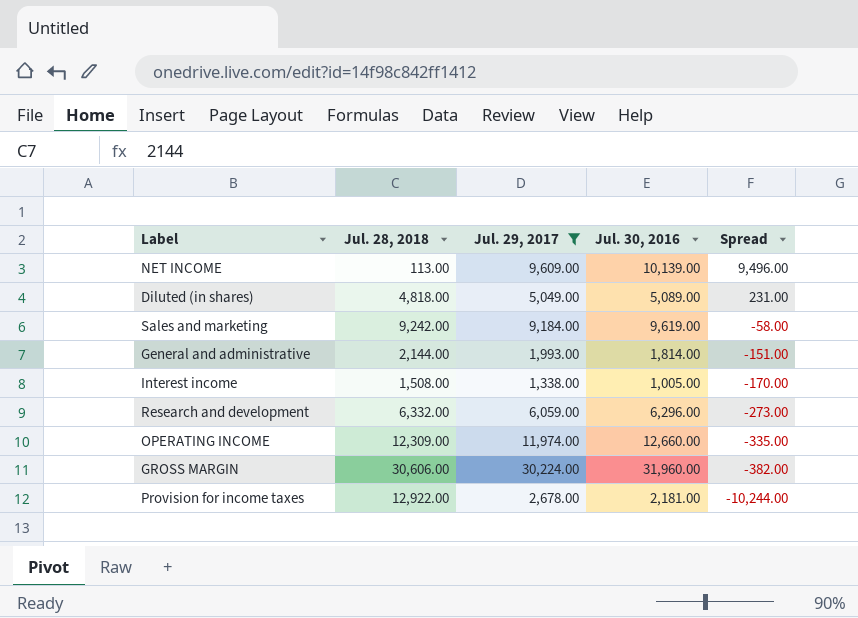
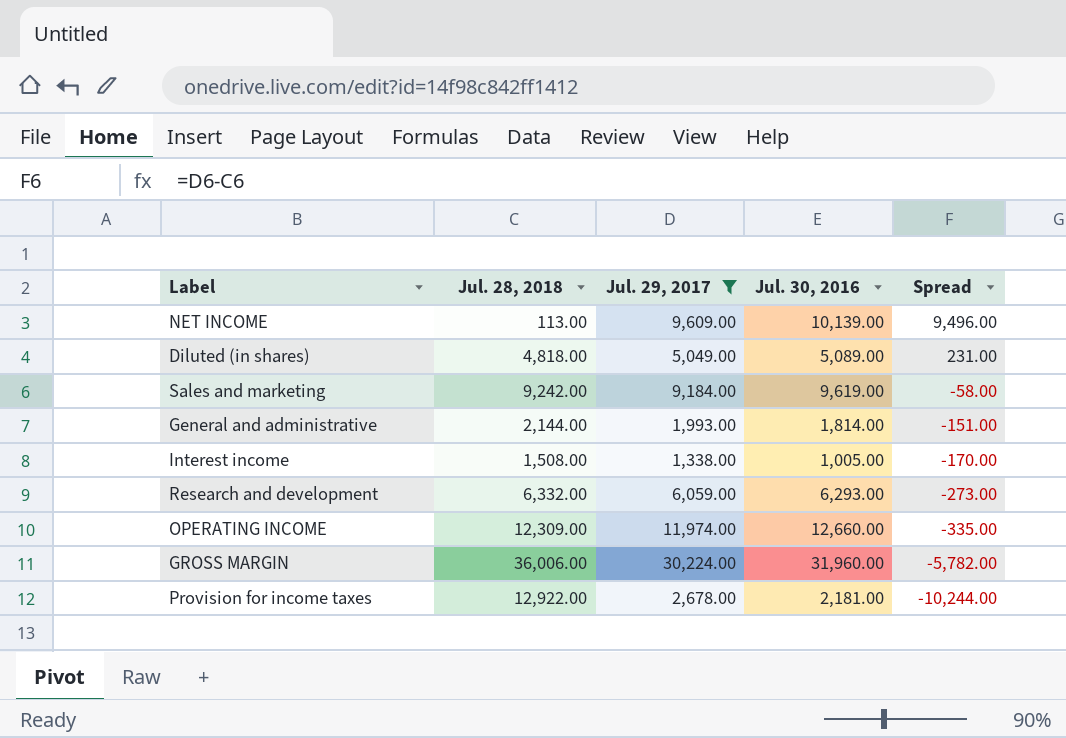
Research and development | Jul. 30, 2016: 6,296.00 -> 6,293.00
GROSS MARGIN | Jul. 28, 2018: 30,606.00 -> 36,006.00
GROSS MARGIN | Spread: -382.00 -> -5,782.00

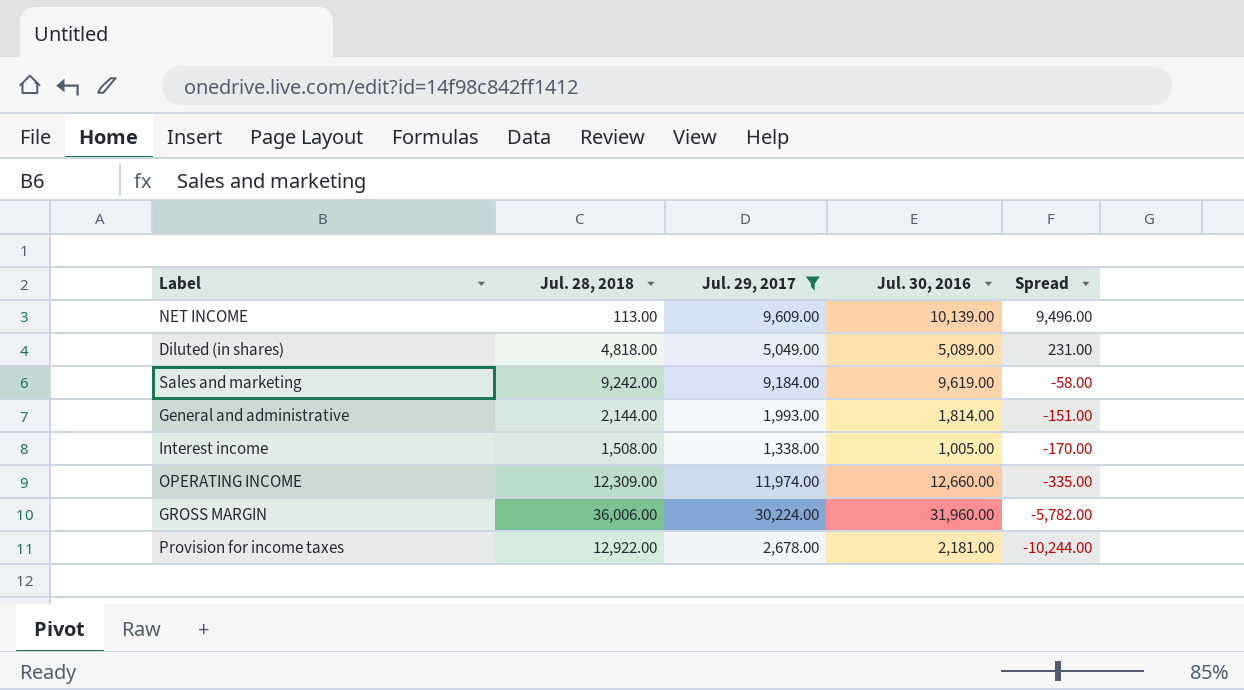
row Research and development: 6,332.00 | 6,059.00 | 6,293.00 | -273.00 -> none

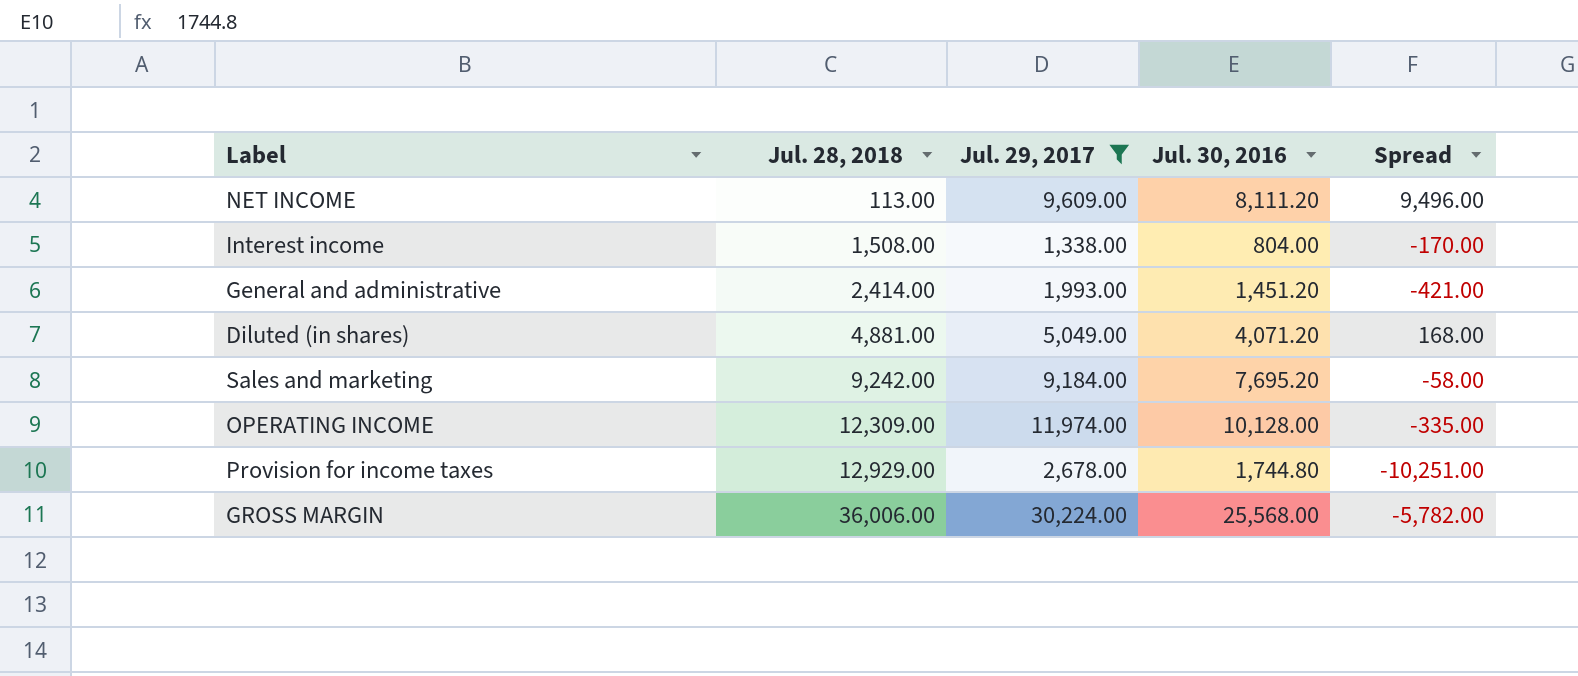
row order: Spread descending -> Jul. 28, 2018 ascending
NET INCOME | Jul. 30, 2016: 10,139.00 -> 8,111.20
Interest income | Jul. 30, 2016: 1,005.00 -> 804.00
General and administrative | Jul. 28, 2018: 2,144.00 -> 2,414.00
General and administrative | Jul. 30, 2016: 1,814.00 -> 1,451.20
General and administrative | Spread: -151.00 -> -421.00
Diluted (in shares) | Jul. 28, 2018: 4,818.00 -> 4,881.00
Diluted (in shares) | Jul. 30, 2016: 5,089.00 -> 4,071.20
Diluted (in shares) | Spread: 231.00 -> 168.00
Sales and marketing | Jul. 30, 2016: 9,619.00 -> 7,695.20
OPERATING INCOME | Jul. 30, 2016: 12,660.00 -> 10,128.00
Provision for income taxes | Jul. 28, 2018: 12,922.00 -> 12,929.00
Provision for income taxes | Jul. 30, 2016: 2,181.00 -> 1,744.80
Provision for income taxes | Spread: -10,244.00 -> -10,251.00
GROSS MARGIN | Jul. 30, 2016: 31,960.00 -> 25,568.00

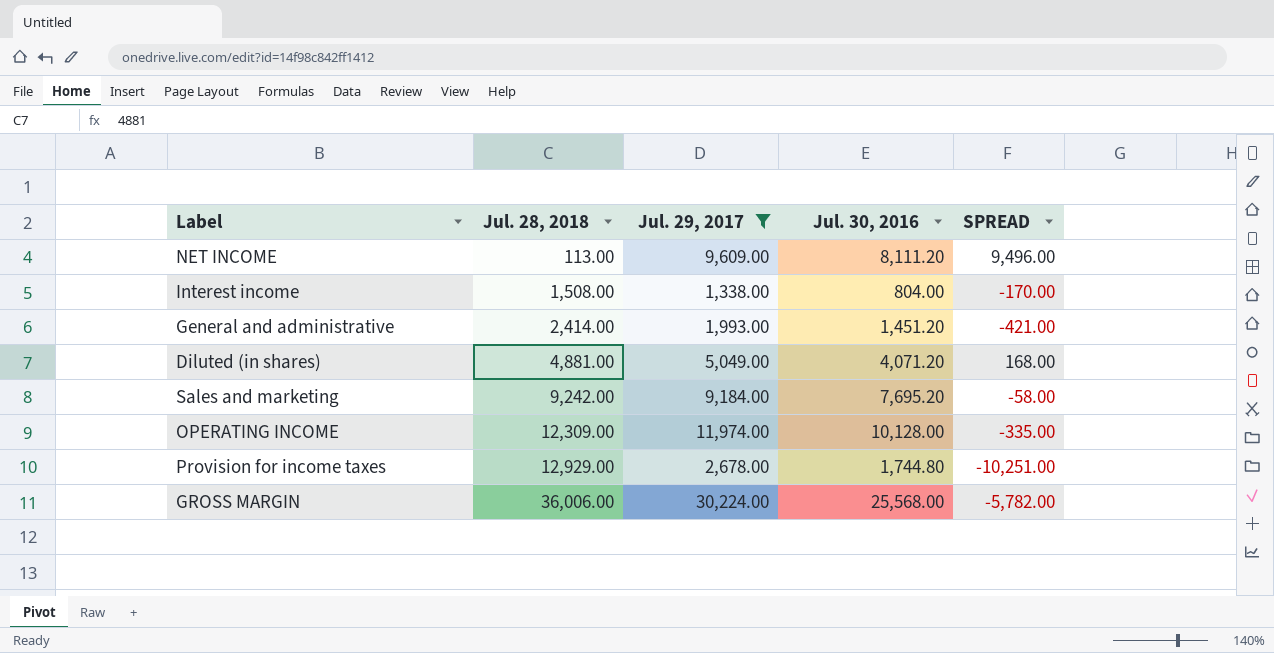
column name: Spread -> SPREAD

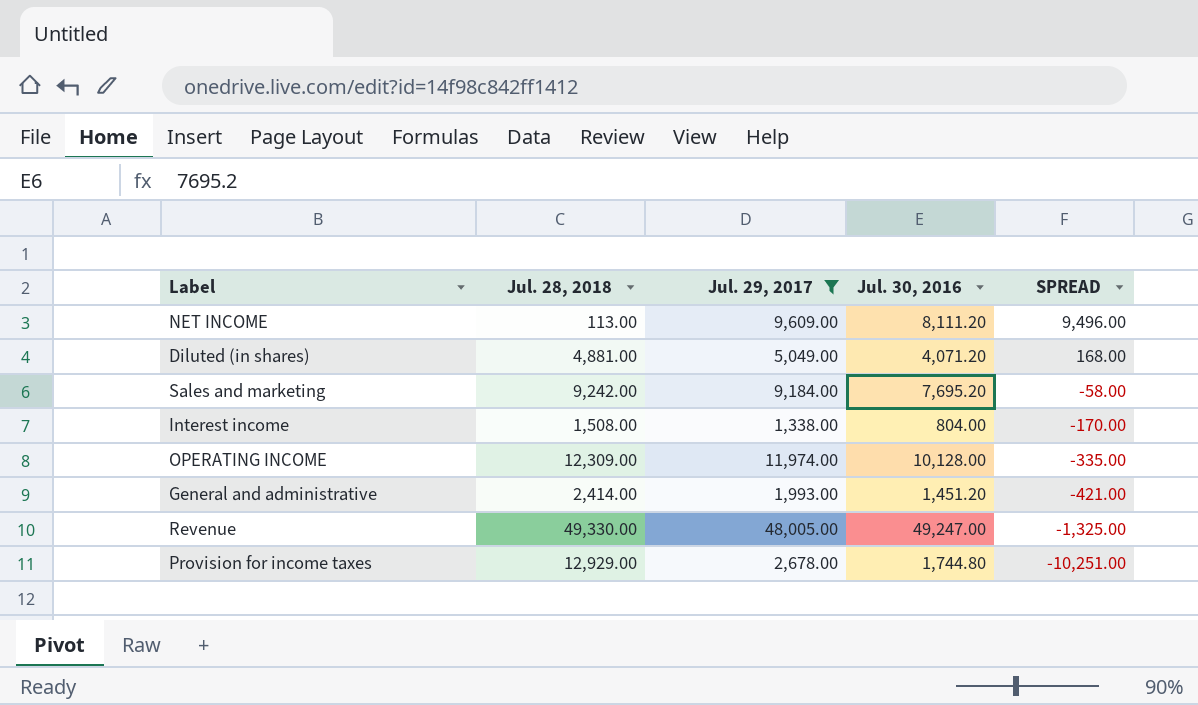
row order: Jul. 28, 2018 ascending -> SPREAD descending
row GROSS MARGIN: 36,006.00 | 30,224.00 | 25,568.00 | -5,782.00 -> none
row Revenue: none -> 49,330.00 | 48,005.00 | 49,247.00 | -1,325.00

